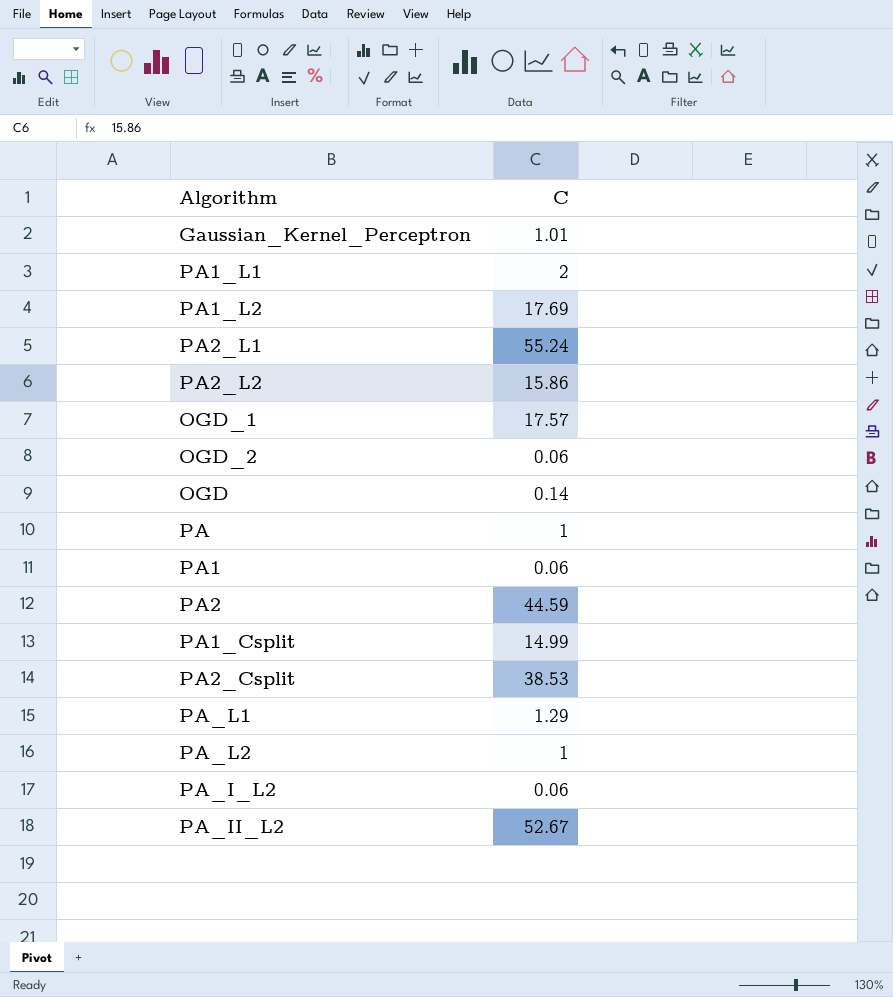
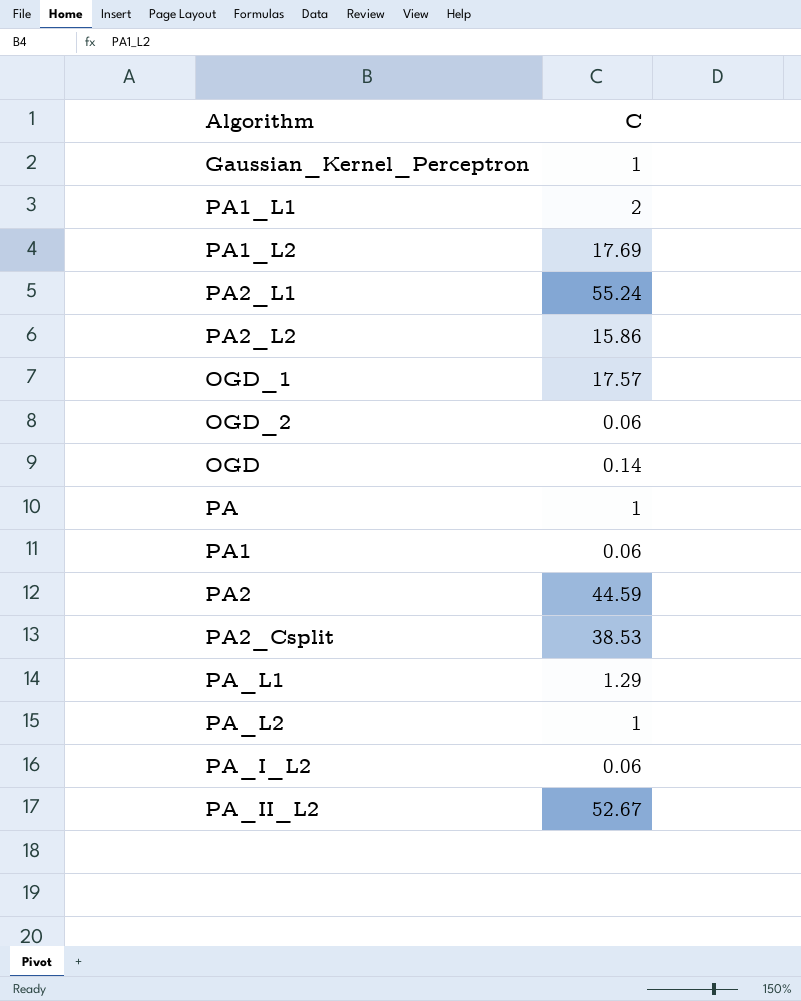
row PA1_Csplit: 14.99 -> none
Gaussian_Kernel_Perceptron | C: 1.01 -> 1

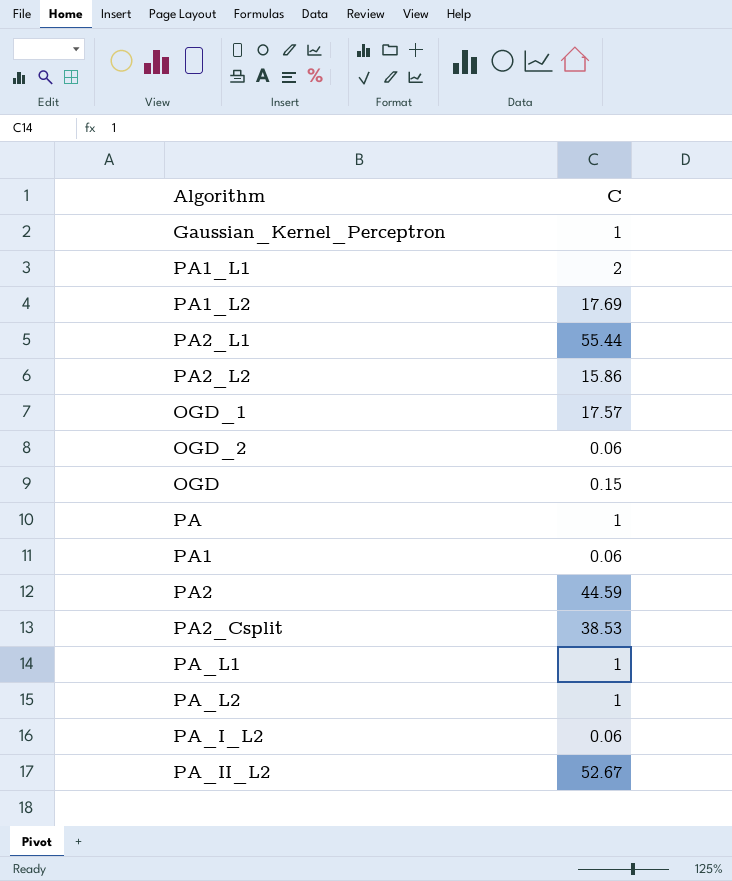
PA2_L1 | C: 55.24 -> 55.44
OGD | C: 0.14 -> 0.15
PA_L1 | C: 1.29 -> 1

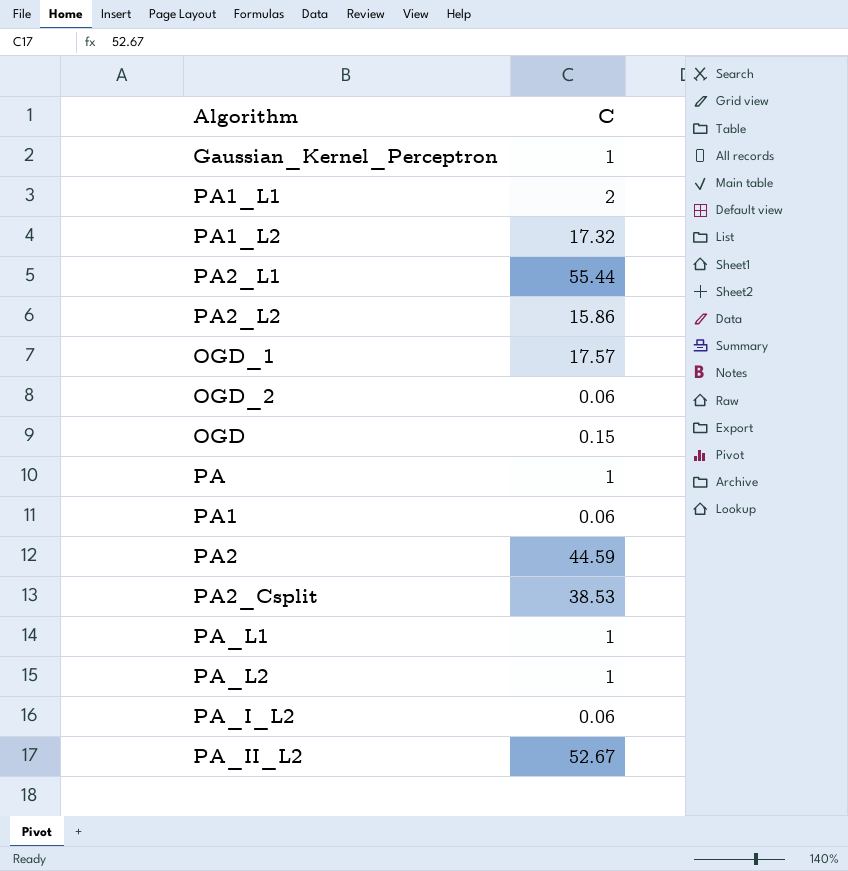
PA1_L2 | C: 17.69 -> 17.32

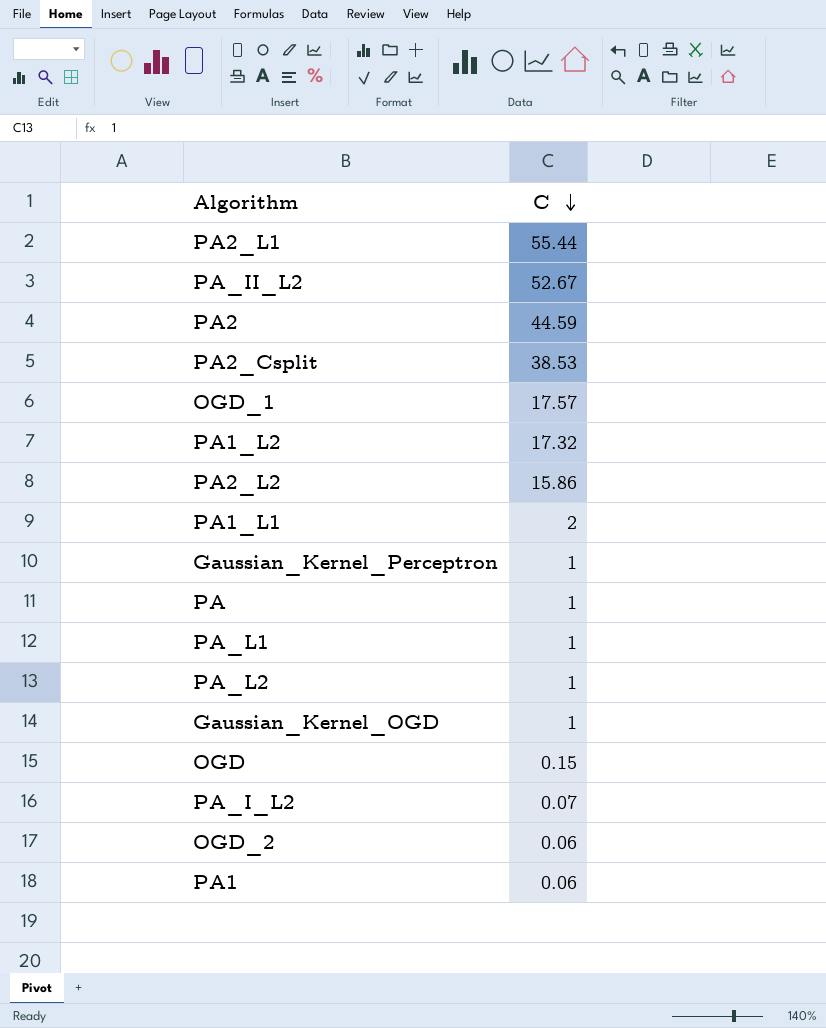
row order: none -> C descending
row Gaussian_Kernel_OGD: none -> 1
PA_I_L2 | C: 0.06 -> 0.07

